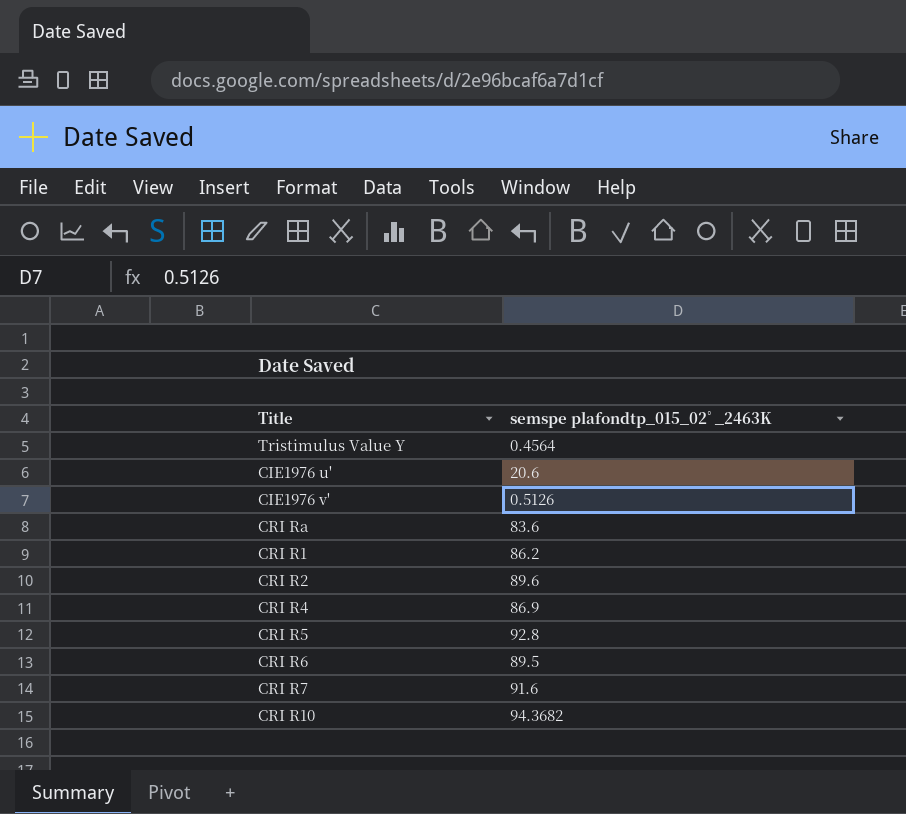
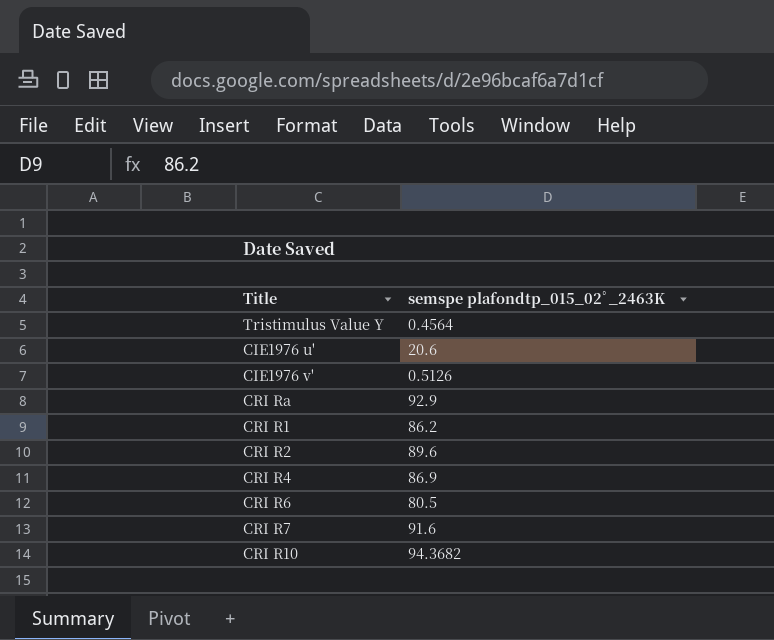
row CRI R5: 92.8 -> none
CRI Ra | semspe plafondtp_015_02ﾟ_2463K: 83.6 -> 92.9
CRI R6 | semspe plafondtp_015_02ﾟ_2463K: 89.5 -> 80.5

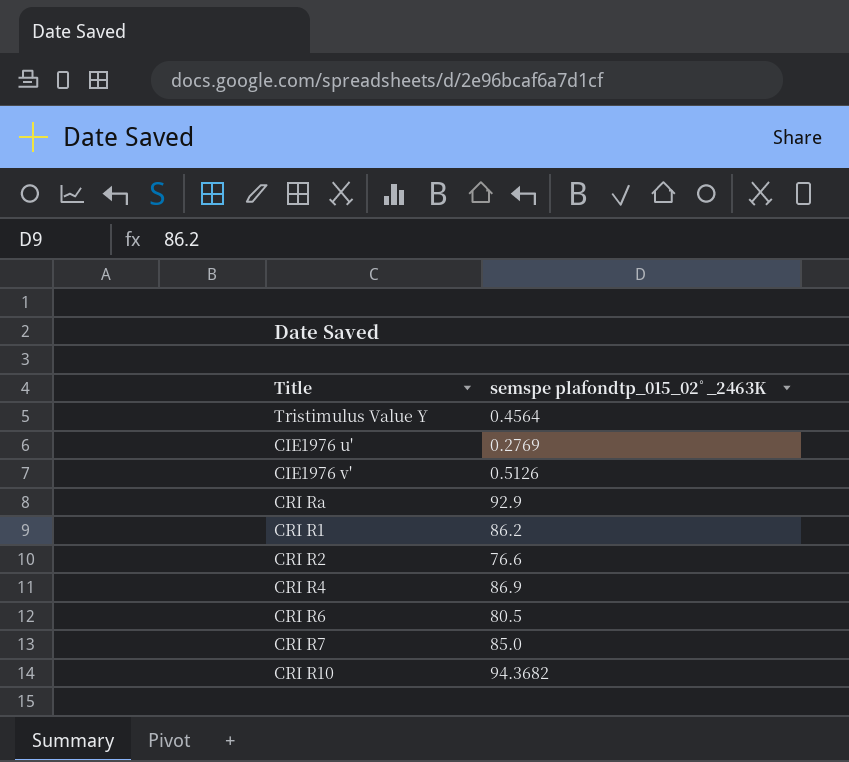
CIE1976 u' | semspe plafondtp_015_02ﾟ_2463K: 20.6 -> 0.2769
CRI R2 | semspe plafondtp_015_02ﾟ_2463K: 89.6 -> 76.6
CRI R7 | semspe plafondtp_015_02ﾟ_2463K: 91.6 -> 85.0

